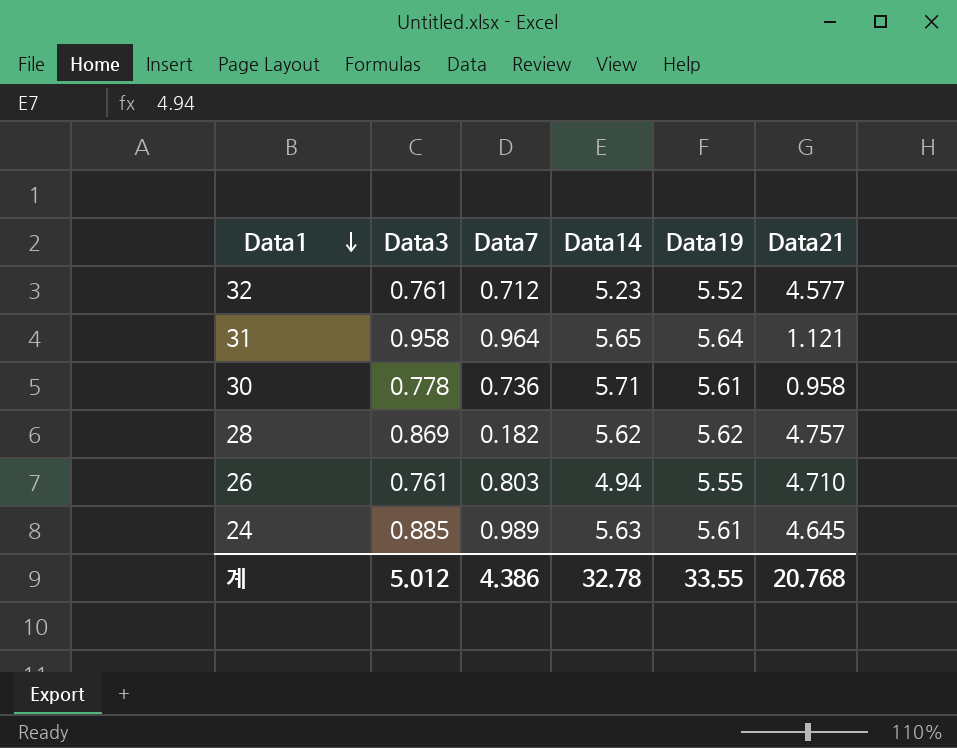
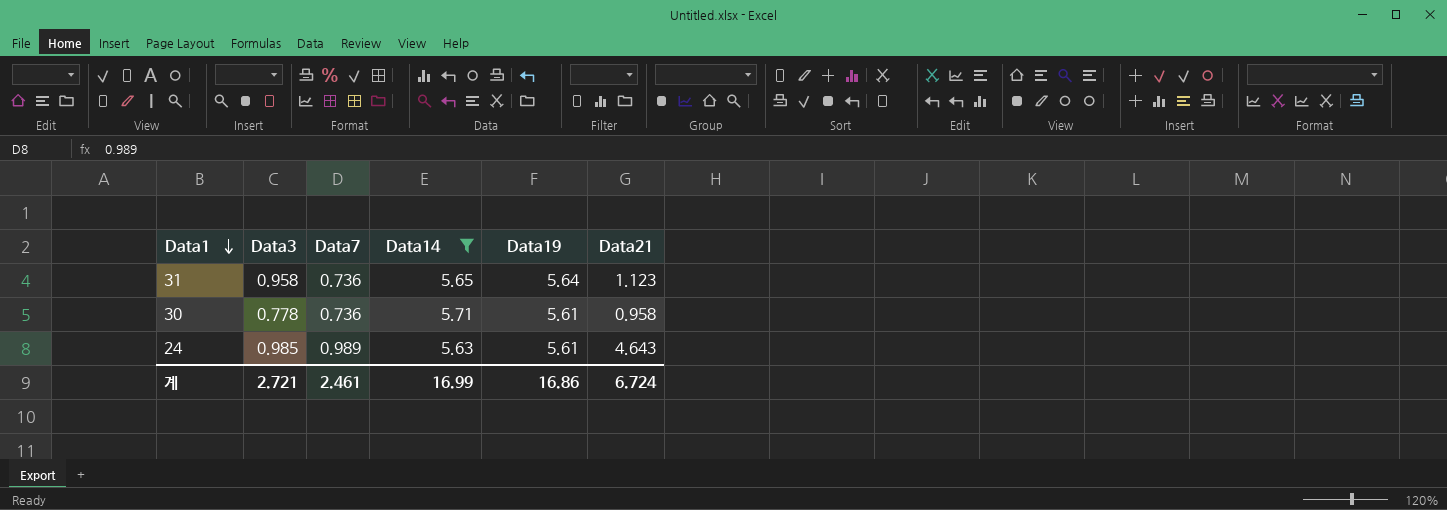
filter: none -> Data14 >= 5.63
31 | Data7: 0.964 -> 0.736
31 | Data21: 1.121 -> 1.123
24 | Data3: 0.885 -> 0.985
24 | Data21: 4.645 -> 4.643
계 | Data3: 5.012 -> 2.721
계 | Data7: 4.386 -> 2.461
계 | Data14: 32.78 -> 16.99
계 | Data19: 33.55 -> 16.86
계 | Data21: 20.768 -> 6.724

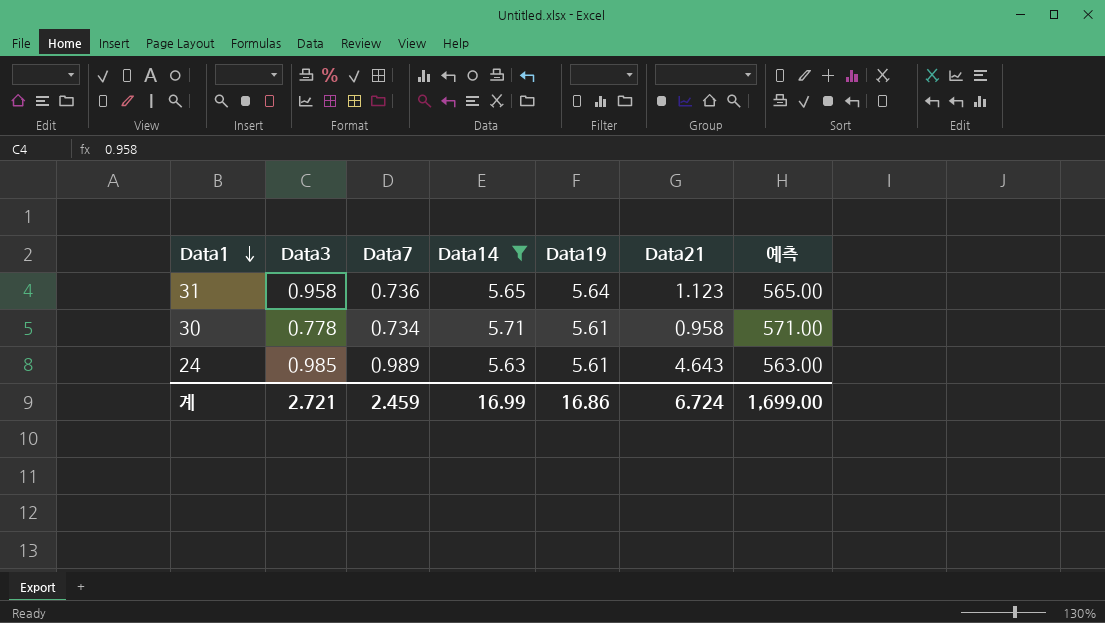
column 예측 | formula: none -> [Data14] * 100
30 | Data7: 0.736 -> 0.734
계 | Data7: 2.461 -> 2.459

